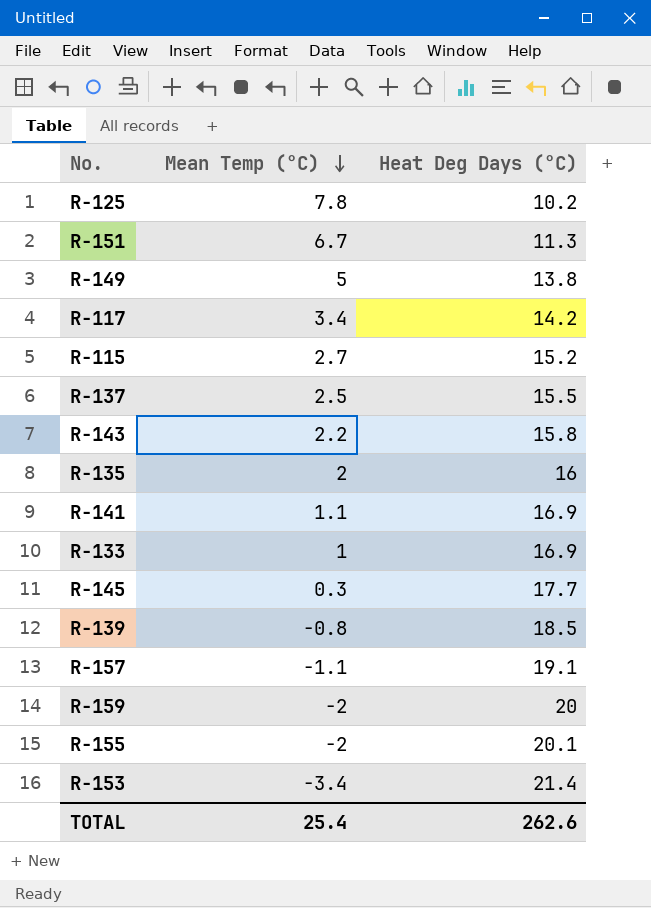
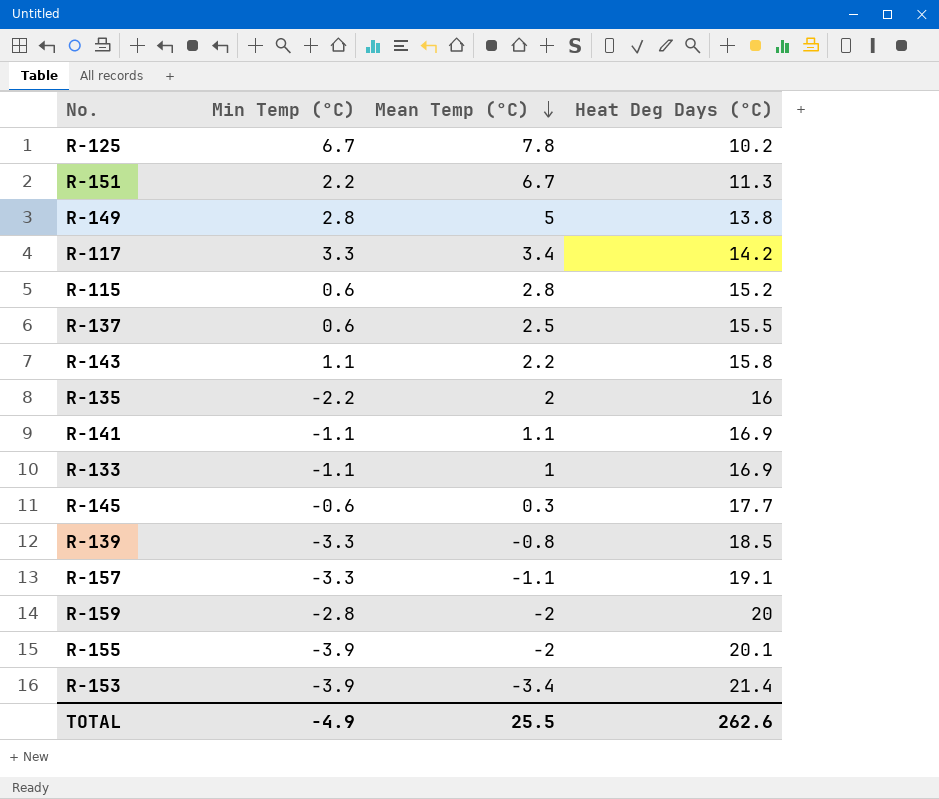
column Min Temp (°C) | position: none -> 2
R-115 | Mean Temp (°C): 2.7 -> 2.8
TOTAL | Mean Temp (°C): 25.4 -> 25.5

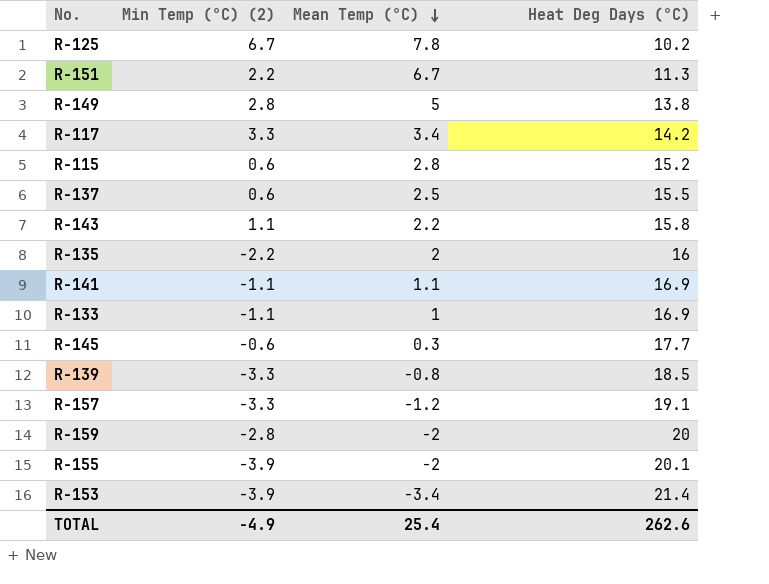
column name: Min Temp (°C) -> Min Temp (°C) (2)
R-157 | Mean Temp (°C): -1.1 -> -1.2
TOTAL | Mean Temp (°C): 25.5 -> 25.4

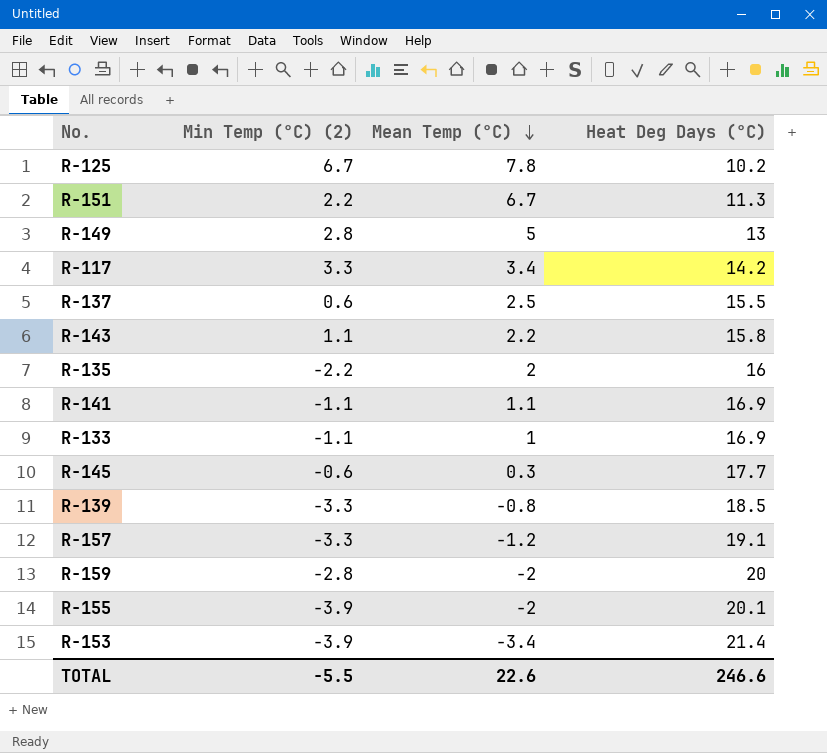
row R-115: 0.6 | 2.8 | 15.2 -> none
R-149 | Heat Deg Days (°C): 13.8 -> 13
TOTAL | Min Temp (°C) (2): -4.9 -> -5.5
TOTAL | Mean Temp (°C): 25.4 -> 22.6
TOTAL | Heat Deg Days (°C): 262.6 -> 246.6

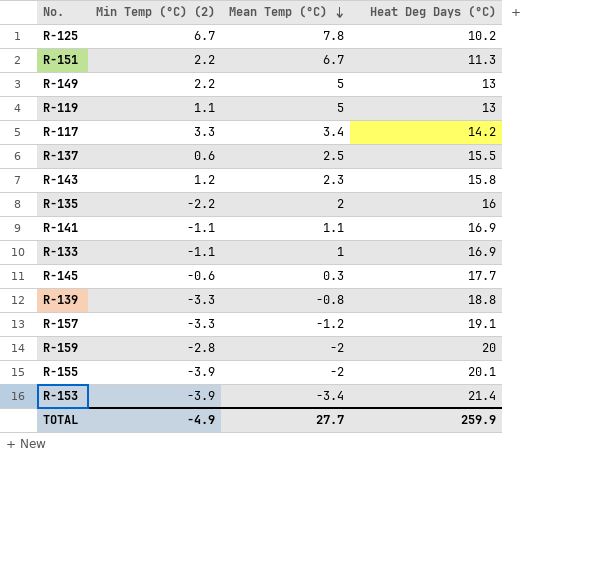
R-149 | Min Temp (°C) (2): 2.8 -> 2.2
row R-119: none -> 1.1 | 5 | 13
R-143 | Min Temp (°C) (2): 1.1 -> 1.2
R-143 | Mean Temp (°C): 2.2 -> 2.3
R-139 | Heat Deg Days (°C): 18.5 -> 18.8
TOTAL | Min Temp (°C) (2): -5.5 -> -4.9
TOTAL | Mean Temp (°C): 22.6 -> 27.7
TOTAL | Heat Deg Days (°C): 246.6 -> 259.9

